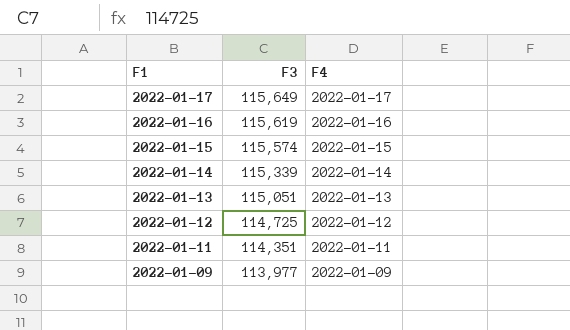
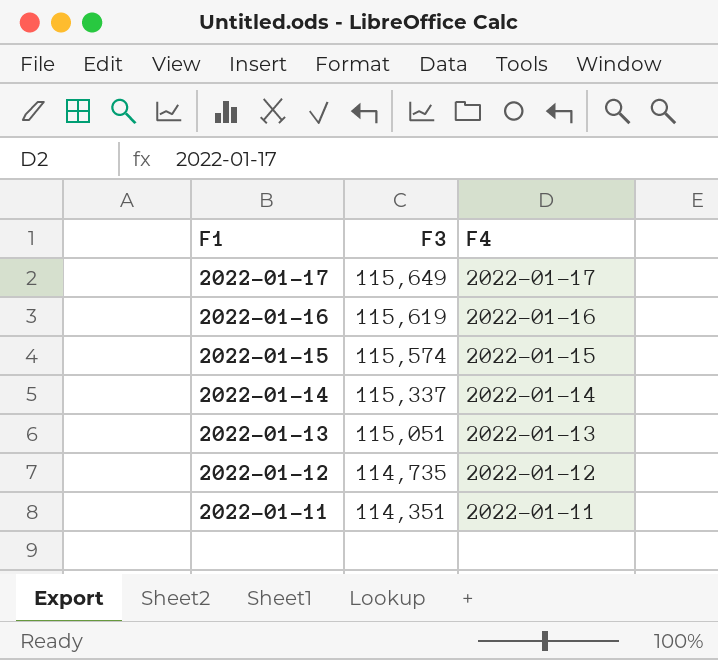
row 2022-01-09: 113,977 | 2022-01-09 -> none
2022-01-14 | F3: 115,339 -> 115,337
2022-01-12 | F3: 114,725 -> 114,735

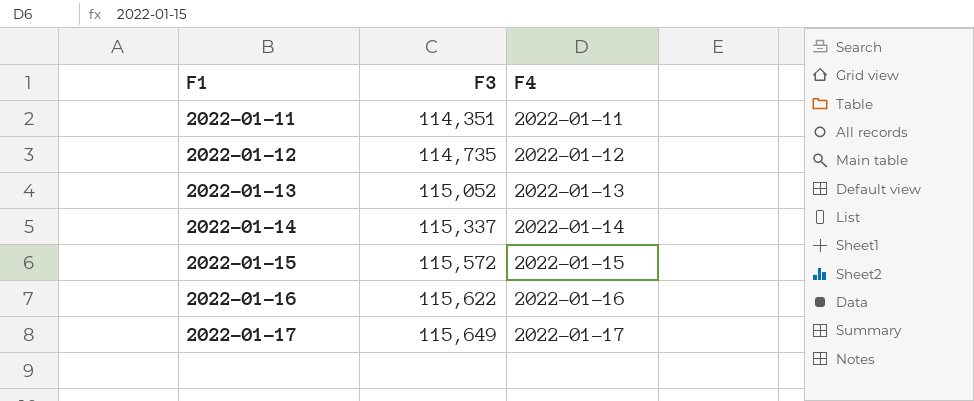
row order: F1 descending -> F1 ascending
2022-01-13 | F3: 115,051 -> 115,052
2022-01-15 | F3: 115,574 -> 115,572
2022-01-16 | F3: 115,619 -> 115,622

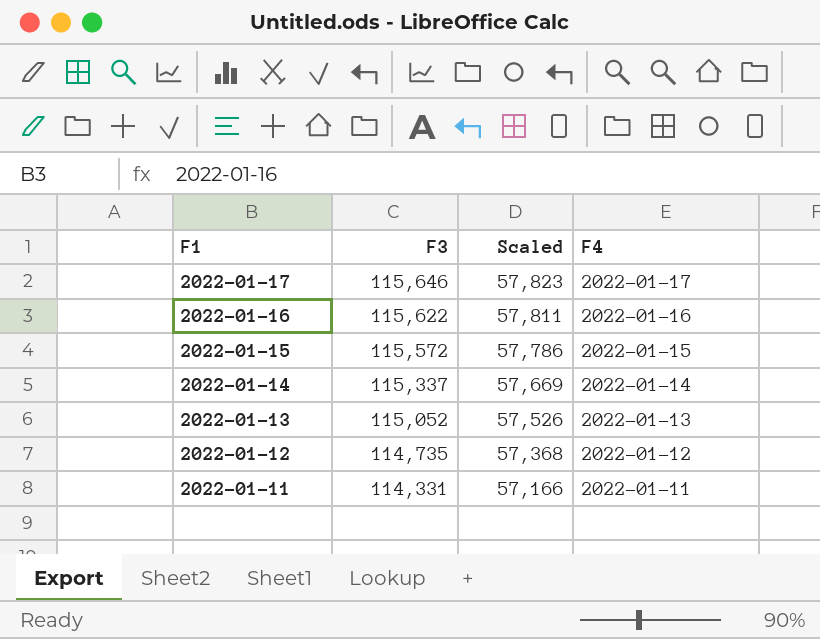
row order: F1 ascending -> F1 descending
column Scaled | formula: none -> [F3] * 0.5
2022-01-17 | F3: 115,649 -> 115,646
2022-01-11 | F3: 114,351 -> 114,331

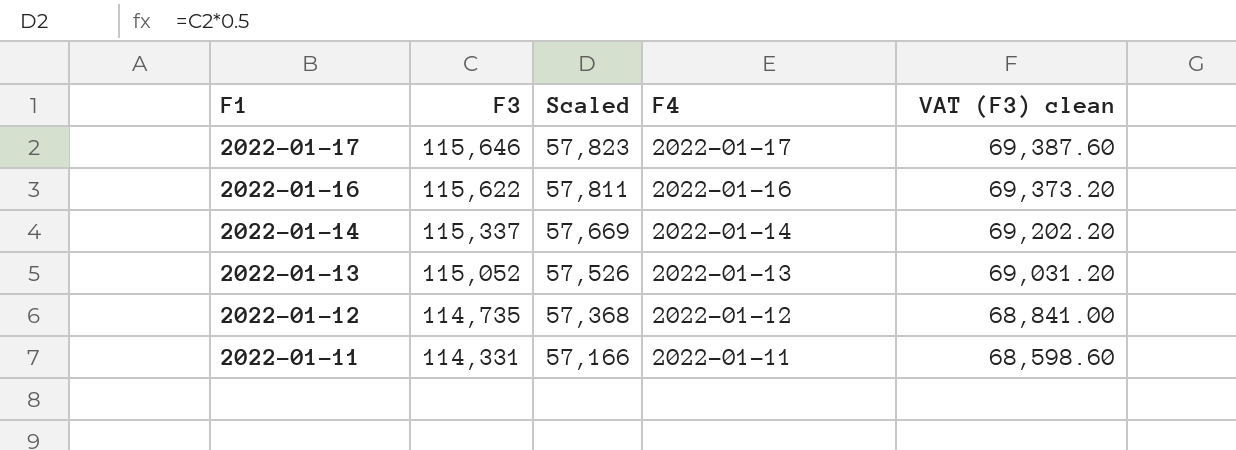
column VAT (F3) clean | formula: none -> [F3] * 0.6
row 2022-01-15: 115,572 | 57,786 | 2022-01-15 -> none

